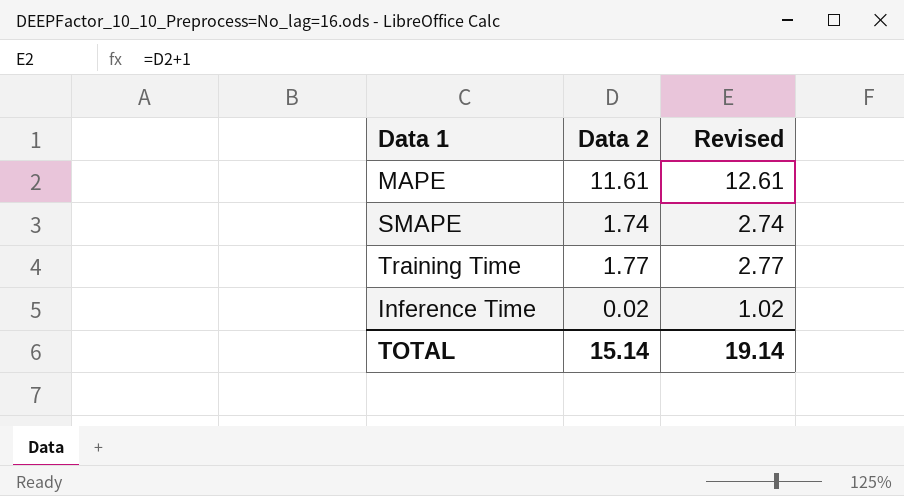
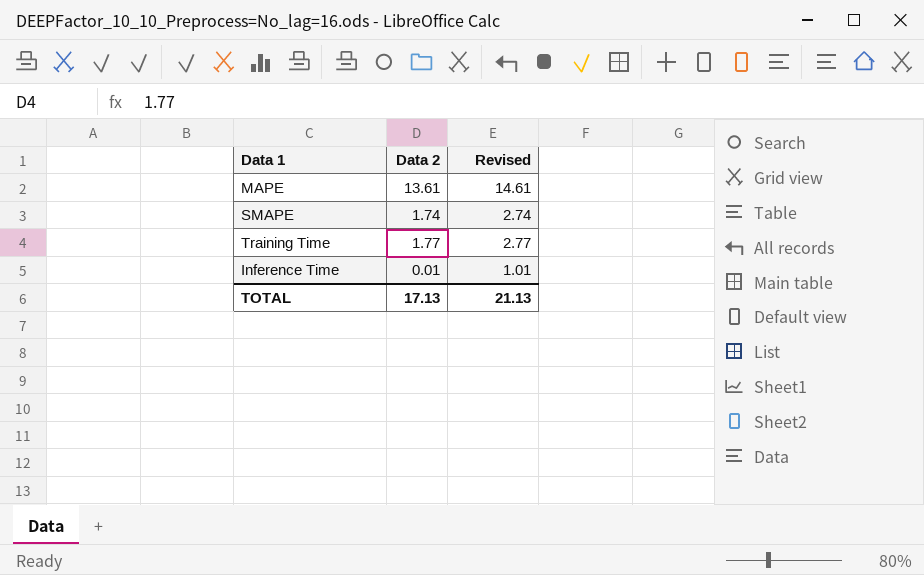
MAPE | Data 2: 11.61 -> 13.61
MAPE | Revised: 12.61 -> 14.61
Inference Time | Data 2: 0.02 -> 0.01
Inference Time | Revised: 1.02 -> 1.01
TOTAL | Data 2: 15.14 -> 17.13
TOTAL | Revised: 19.14 -> 21.13

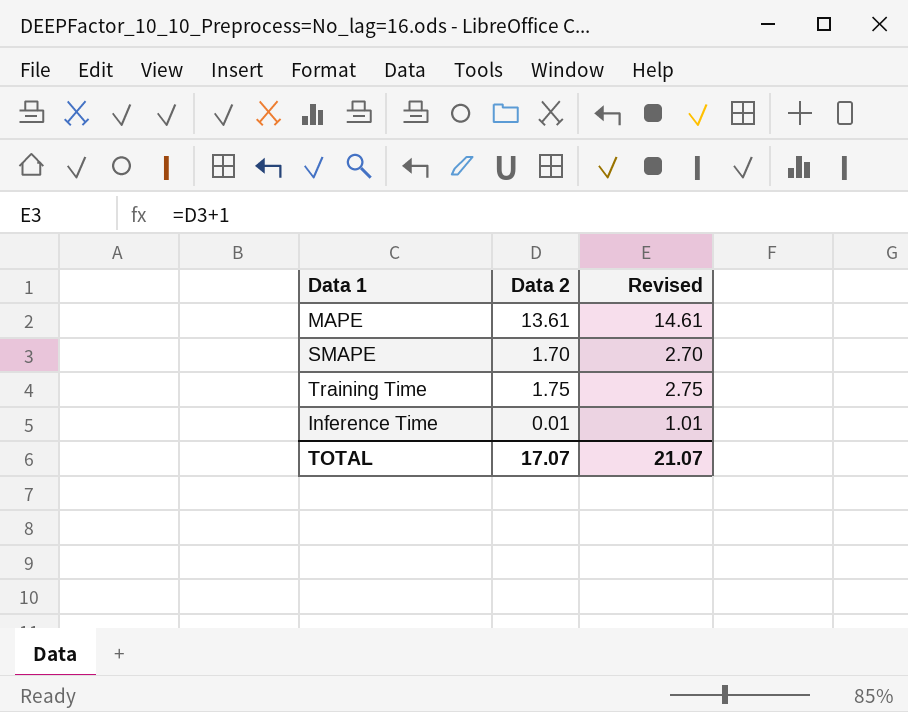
SMAPE | Data 2: 1.74 -> 1.70
SMAPE | Revised: 2.74 -> 2.70
Training Time | Data 2: 1.77 -> 1.75
Training Time | Revised: 2.77 -> 2.75
TOTAL | Data 2: 17.13 -> 17.07
TOTAL | Revised: 21.13 -> 21.07

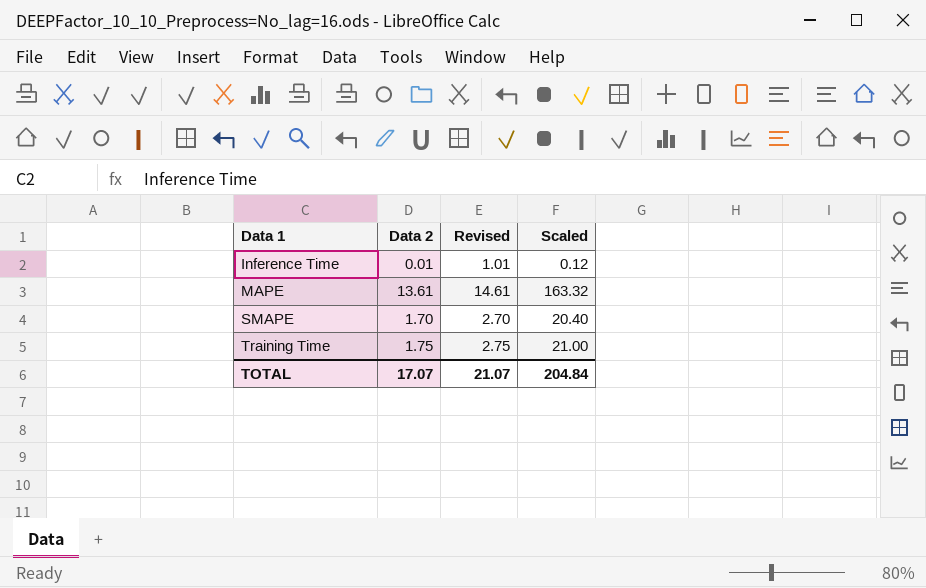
row order: none -> Data 1 ascending
column Scaled | formula: none -> [Data 2] * 12

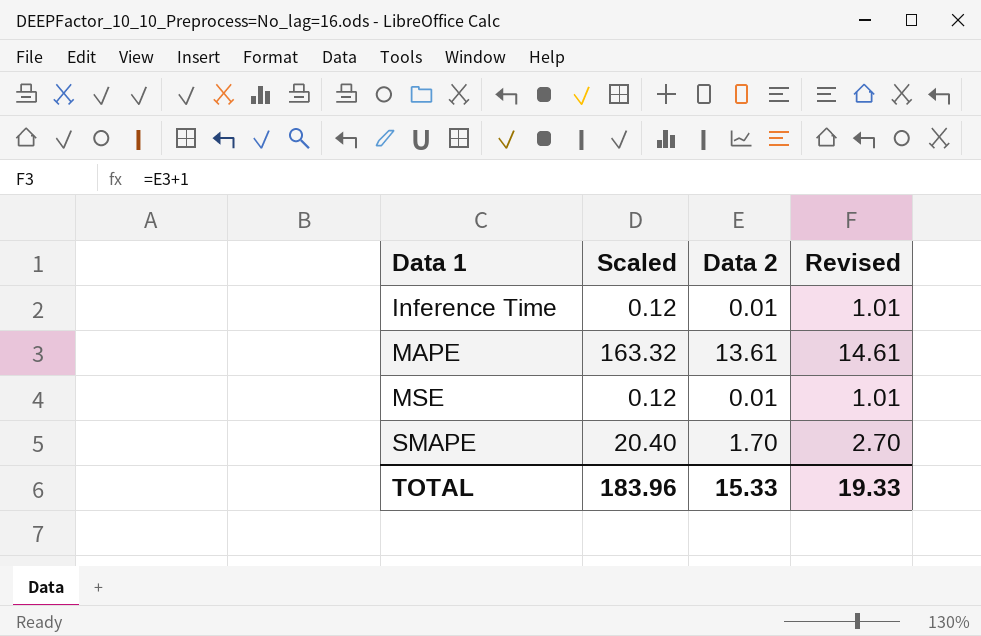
column Scaled | position: 4 -> 2
row Training Time: 1.75 | 2.75 | 21.00 -> none
row MSE: none -> 0.12 | 0.01 | 1.01
TOTAL | Scaled: 204.84 -> 183.96
TOTAL | Data 2: 17.07 -> 15.33
TOTAL | Revised: 21.07 -> 19.33

